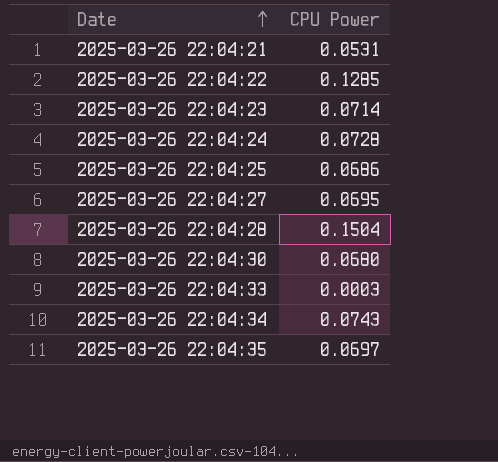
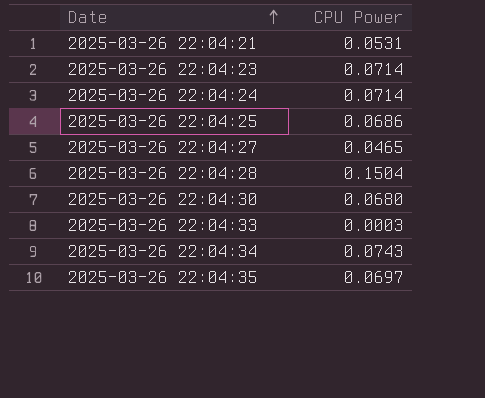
row 2025-03-26 22:04:22: 0.1285 -> none
2025-03-26 22:04:24 | CPU Power: 0.0728 -> 0.0714
2025-03-26 22:04:27 | CPU Power: 0.0695 -> 0.0465

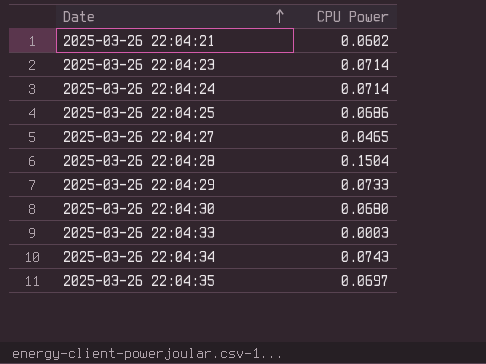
2025-03-26 22:04:21 | CPU Power: 0.0531 -> 0.0602
row 2025-03-26 22:04:29: none -> 0.0733

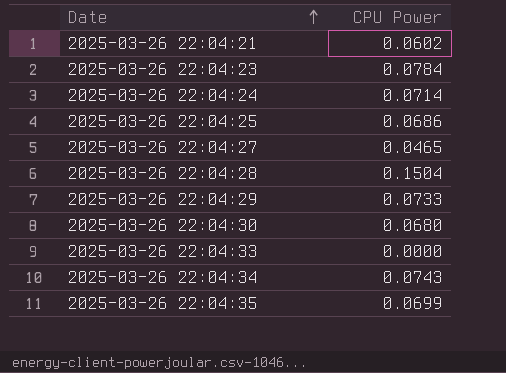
2025-03-26 22:04:23 | CPU Power: 0.0714 -> 0.0784
2025-03-26 22:04:33 | CPU Power: 0.0003 -> 0.0000
2025-03-26 22:04:35 | CPU Power: 0.0697 -> 0.0699

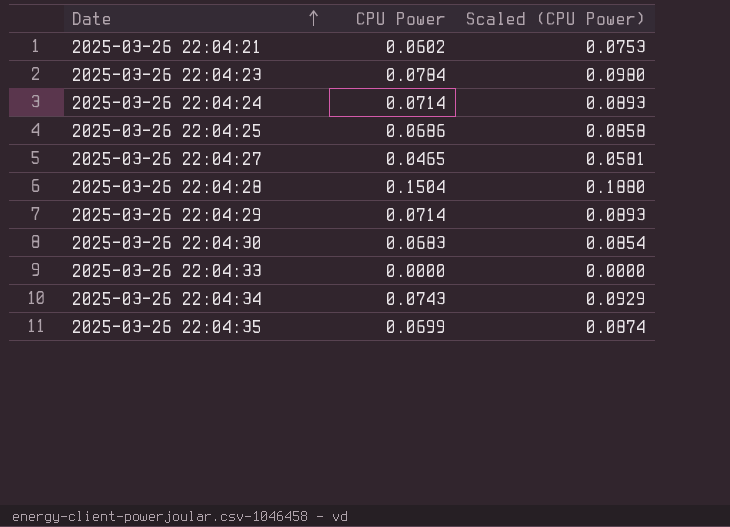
column Scaled (CPU Power) | formula: none -> [CPU Power] * 1.25
2025-03-26 22:04:29 | CPU Power: 0.0733 -> 0.0714
2025-03-26 22:04:30 | CPU Power: 0.0680 -> 0.0683

